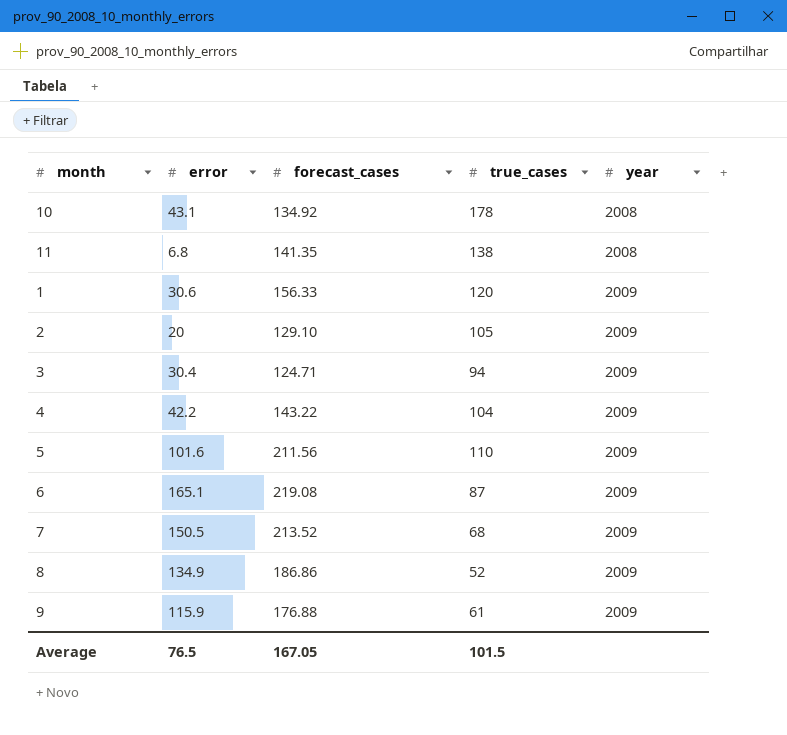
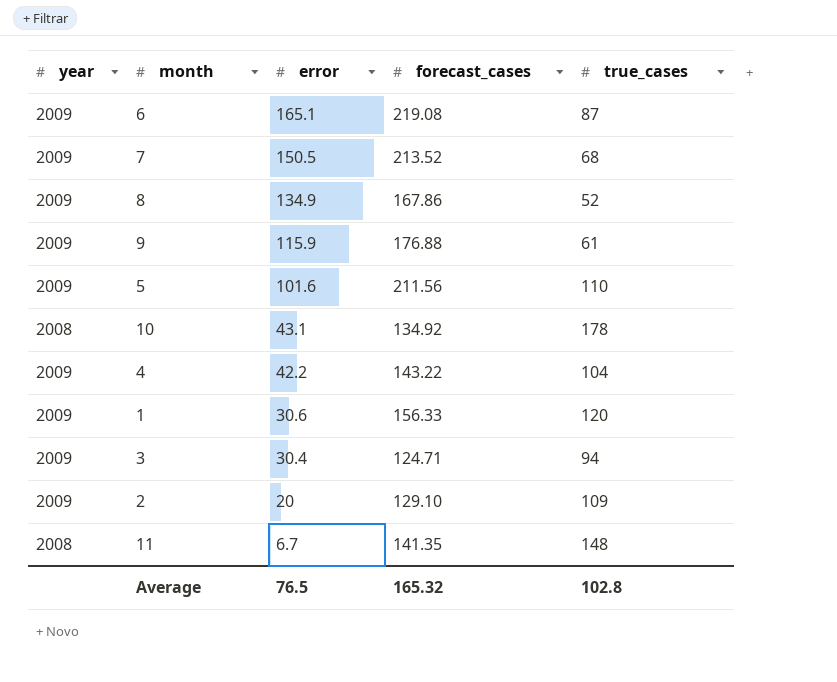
row order: year ascending -> error descending
column year | position: 5 -> 1
8 | forecast_cases: 186.86 -> 167.86
2 | true_cases: 105 -> 109
11 | error: 6.8 -> 6.7
11 | true_cases: 138 -> 148
Average | forecast_cases: 167.05 -> 165.32
Average | true_cases: 101.5 -> 102.8

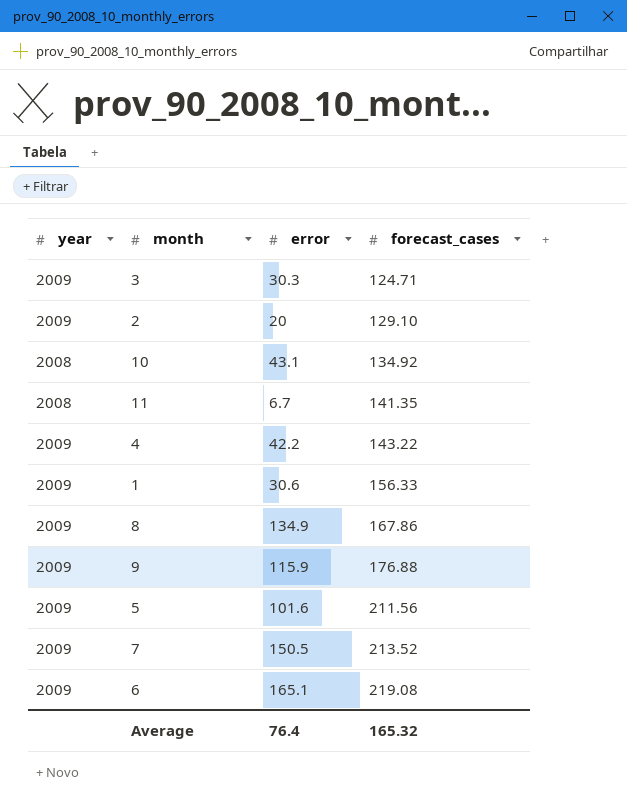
row order: error descending -> forecast_cases ascending
column true_cases | position: 5 -> none
3 | error: 30.4 -> 30.3
Average | error: 76.5 -> 76.4

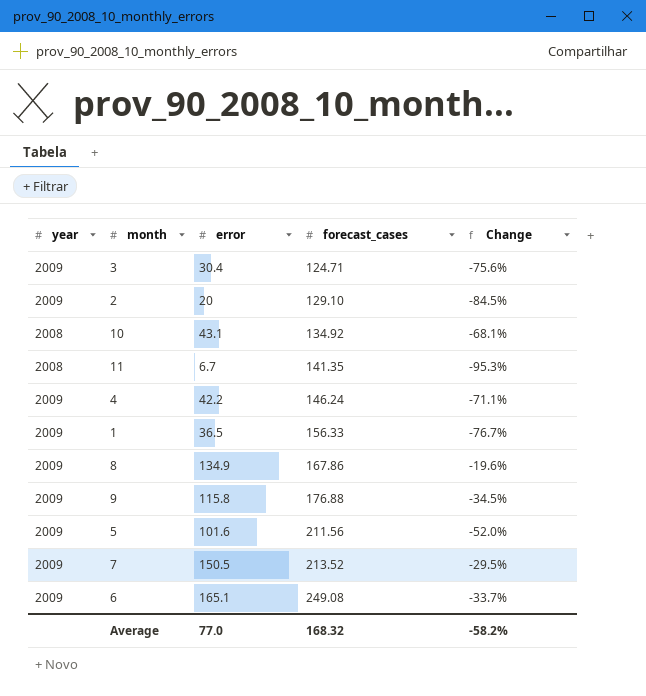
column Change | formula: none -> ([error] - [forecast_cases]) / [forecast_cases]
3 | error: 30.3 -> 30.4
4 | forecast_cases: 143.22 -> 146.24
1 | error: 30.6 -> 36.5
9 | error: 115.9 -> 115.8
6 | forecast_cases: 219.08 -> 249.08
Average | error: 76.4 -> 77.0
Average | forecast_cases: 165.32 -> 168.32

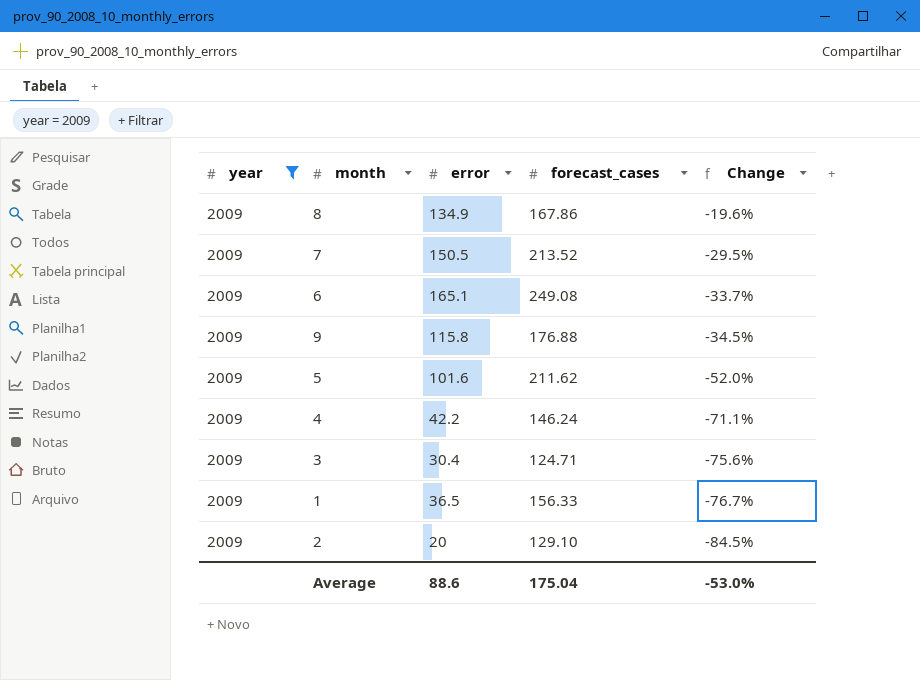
filter: none -> year = 2009
row order: forecast_cases ascending -> Change descending
5 | forecast_cases: 211.56 -> 211.62
Average | error: 77.0 -> 88.6
Average | forecast_cases: 168.32 -> 175.04
Average | Change: -58.2% -> -53.0%

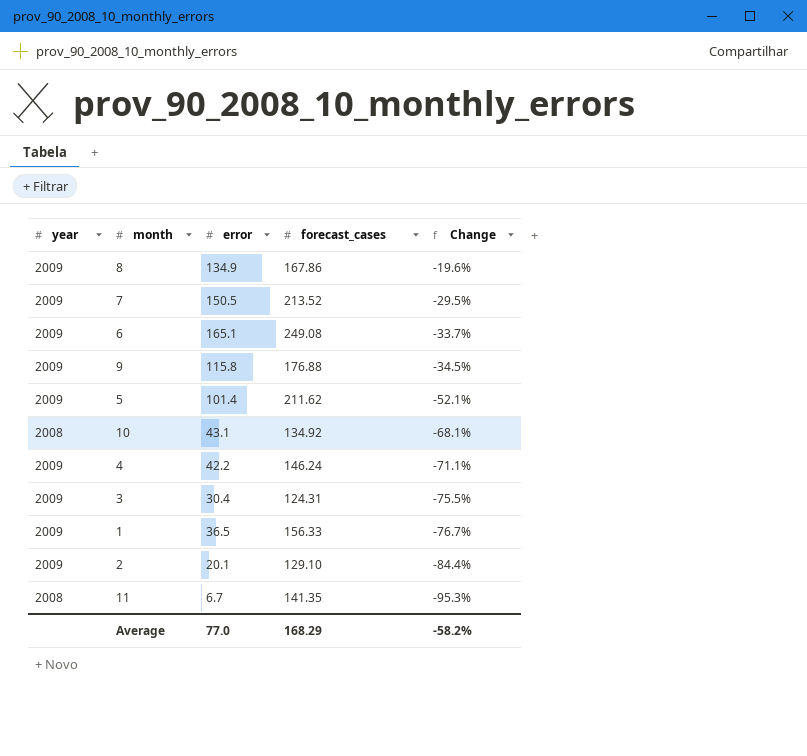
filter: year = 2009 -> none
5 | error: 101.6 -> 101.4
5 | Change: -52.0% -> -52.1%
3 | forecast_cases: 124.71 -> 124.31
3 | Change: -75.6% -> -75.5%
2 | error: 20 -> 20.1
2 | Change: -84.5% -> -84.4%
Average | error: 88.6 -> 77.0
Average | forecast_cases: 175.04 -> 168.29
Average | Change: -53.0% -> -58.2%

